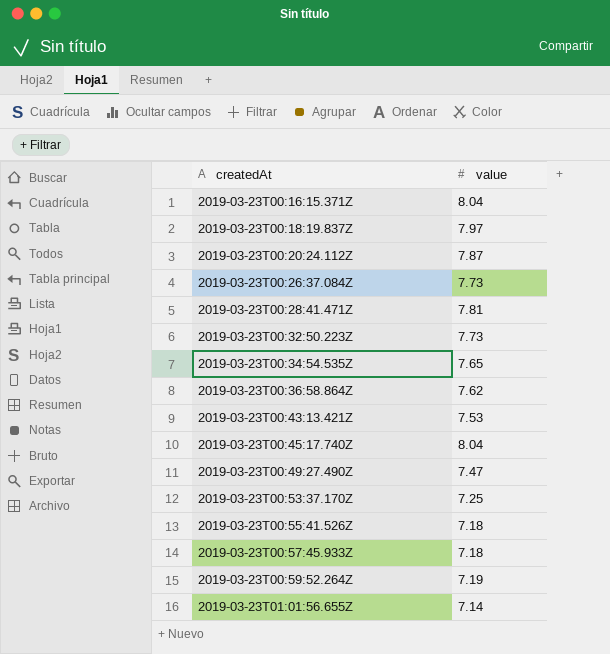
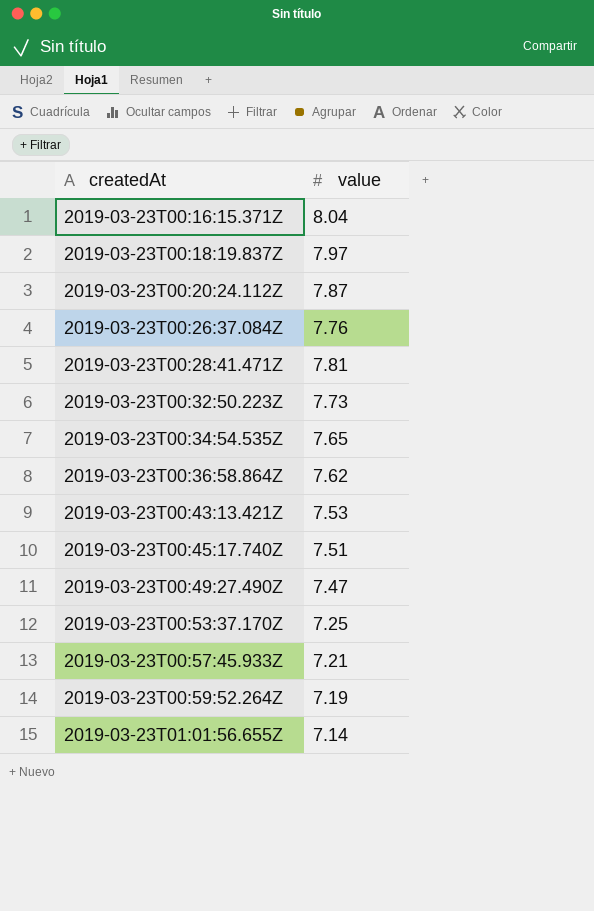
row 2019-03-23T00:55:41.526Z: 7.18 -> none
2019-03-23T00:26:37.084Z | value: 7.73 -> 7.76
2019-03-23T00:45:17.740Z | value: 8.04 -> 7.51
2019-03-23T00:57:45.933Z | value: 7.18 -> 7.21

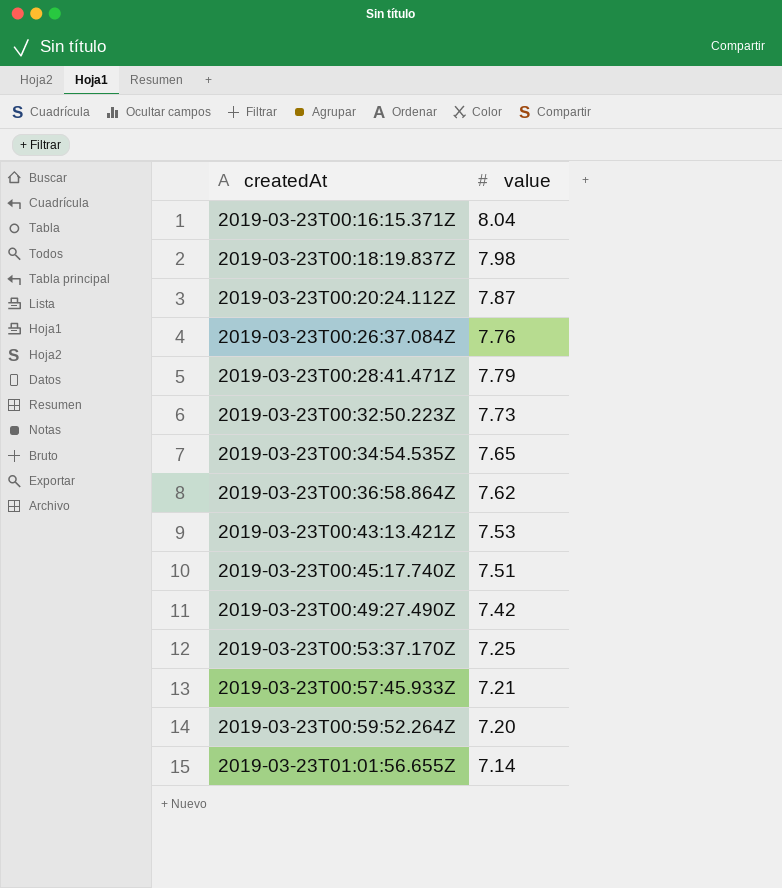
2019-03-23T00:18:19.837Z | value: 7.97 -> 7.98
2019-03-23T00:28:41.471Z | value: 7.81 -> 7.79
2019-03-23T00:49:27.490Z | value: 7.47 -> 7.42
2019-03-23T00:59:52.264Z | value: 7.19 -> 7.20

